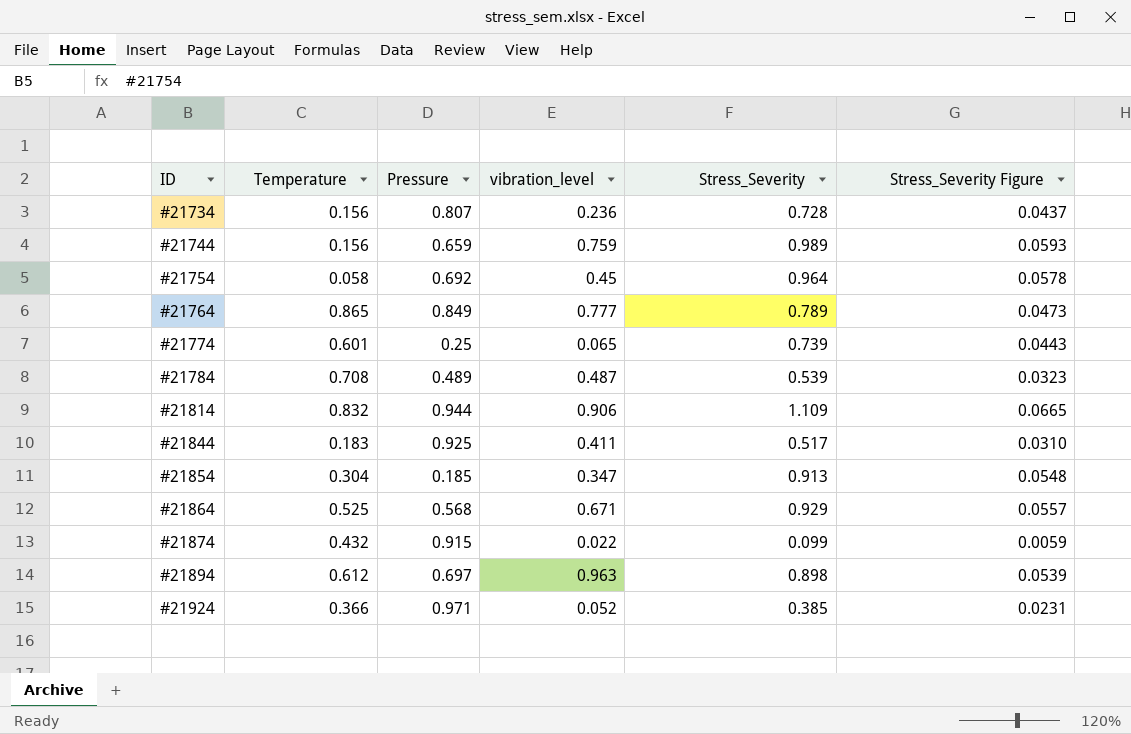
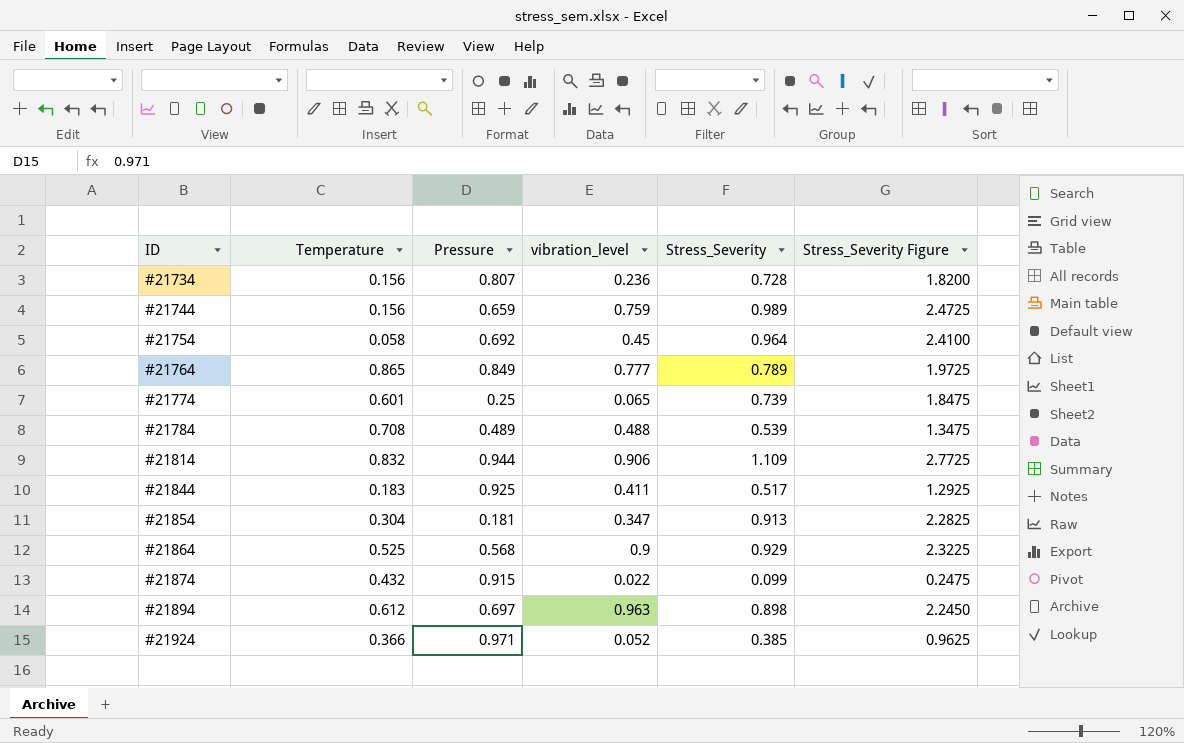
column Stress_Severity Figure | formula: [Stress_Severity] * 0.06 -> [Stress_Severity] * 2.5
#21784 | vibration_level: 0.487 -> 0.488
#21854 | Pressure: 0.185 -> 0.181
#21864 | vibration_level: 0.671 -> 0.9

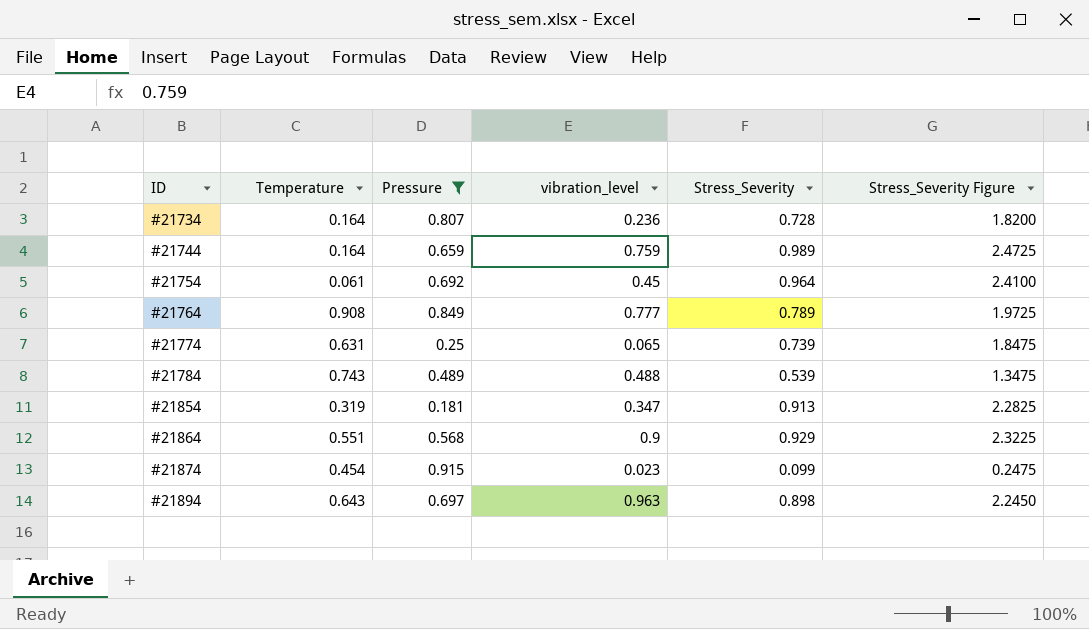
filter: none -> Pressure <= 0.915
#21734 | Temperature: 0.156 -> 0.164
#21744 | Temperature: 0.156 -> 0.164
#21754 | Temperature: 0.058 -> 0.061
#21764 | Temperature: 0.865 -> 0.908
#21774 | Temperature: 0.601 -> 0.631
#21784 | Temperature: 0.708 -> 0.743
#21854 | Temperature: 0.304 -> 0.319
#21864 | Temperature: 0.525 -> 0.551
#21874 | Temperature: 0.432 -> 0.454
#21874 | vibration_level: 0.022 -> 0.023
#21894 | Temperature: 0.612 -> 0.643

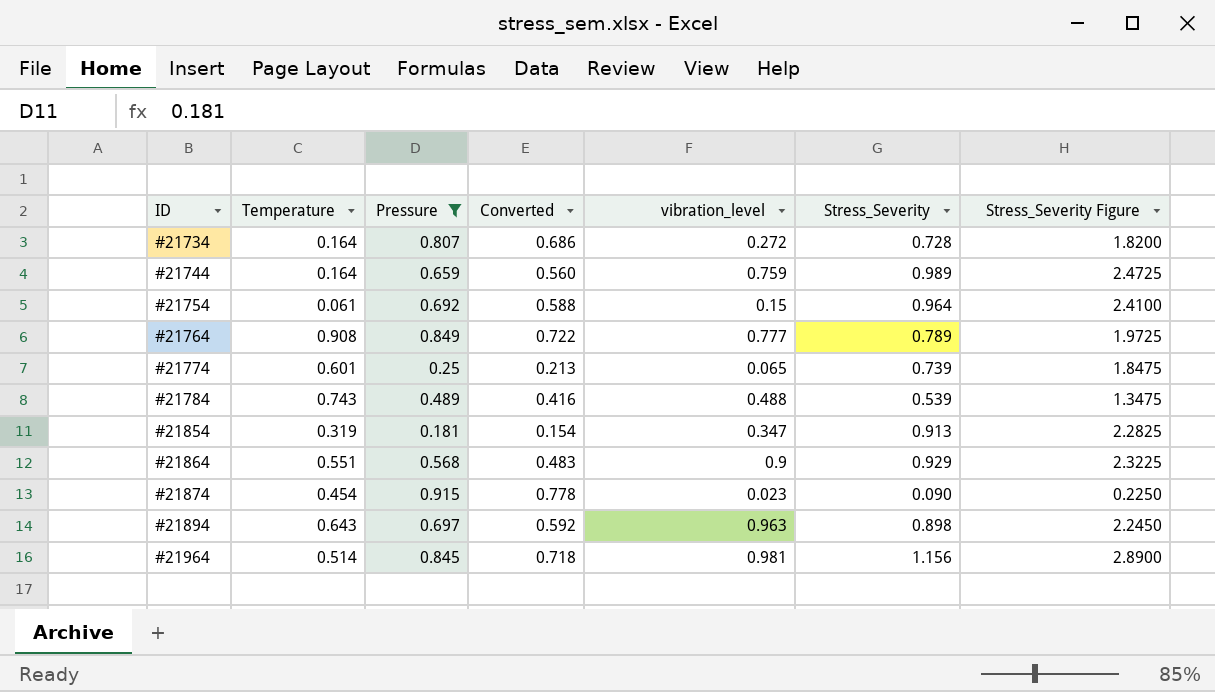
column Converted | formula: none -> [Pressure] * 0.85
#21734 | vibration_level: 0.236 -> 0.272
#21754 | vibration_level: 0.45 -> 0.15
#21774 | Temperature: 0.631 -> 0.601
#21874 | Stress_Severity: 0.099 -> 0.090
#21874 | Stress_Severity Figure: 0.2475 -> 0.2250
row #21964: none -> 0.514 | 0.845 | 0.718 | 0.981 | 1.156 | 2.8900

